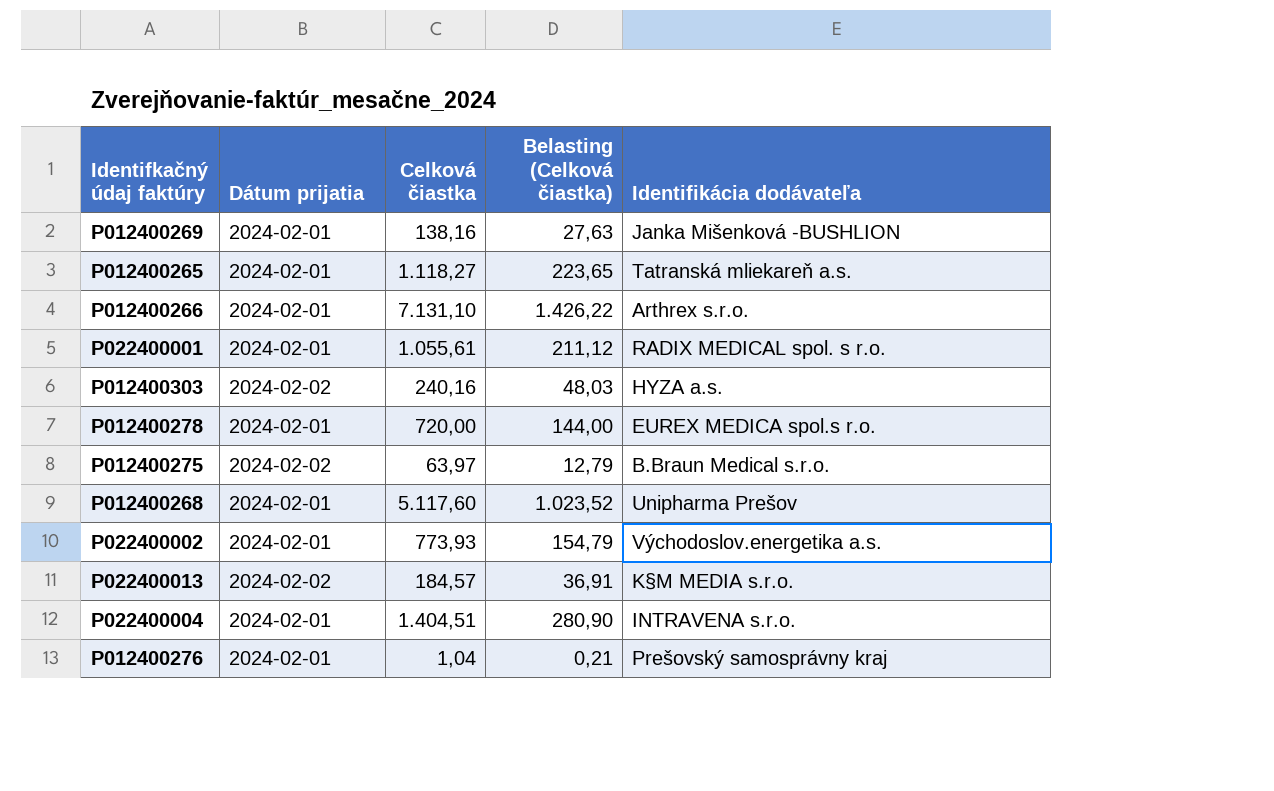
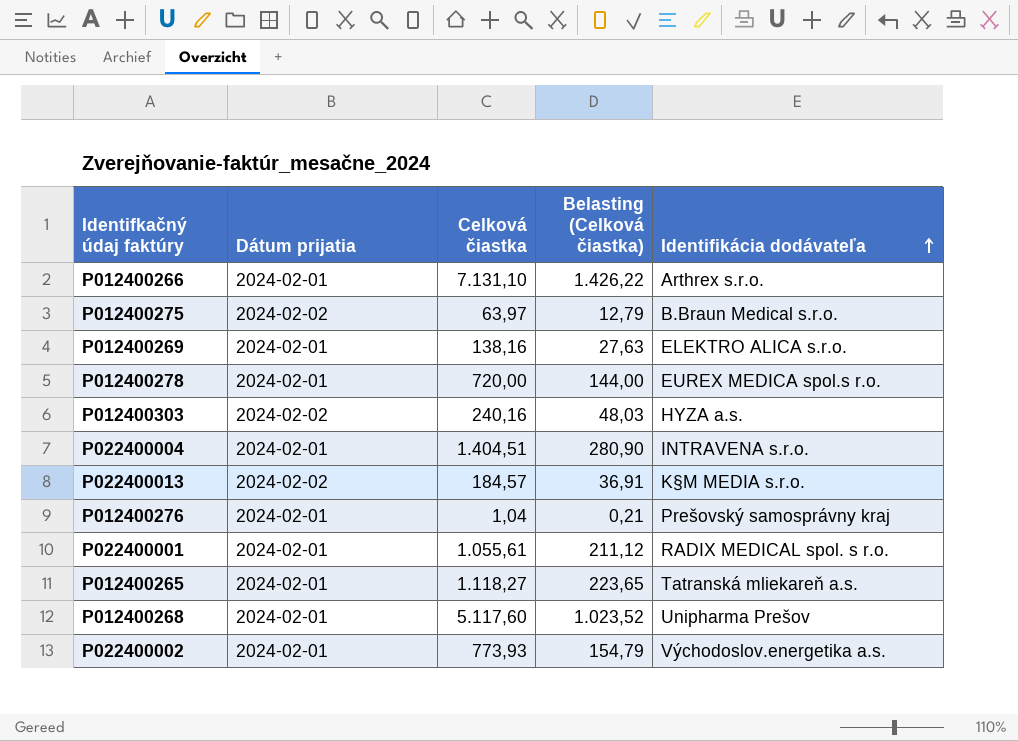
row order: none -> Identifikácia dodávateľa ascending
P012400269 | Identifikácia dodávateľa: Janka Mišenková -BUSHLION -> ELEKTRO ALICA s.r.o.

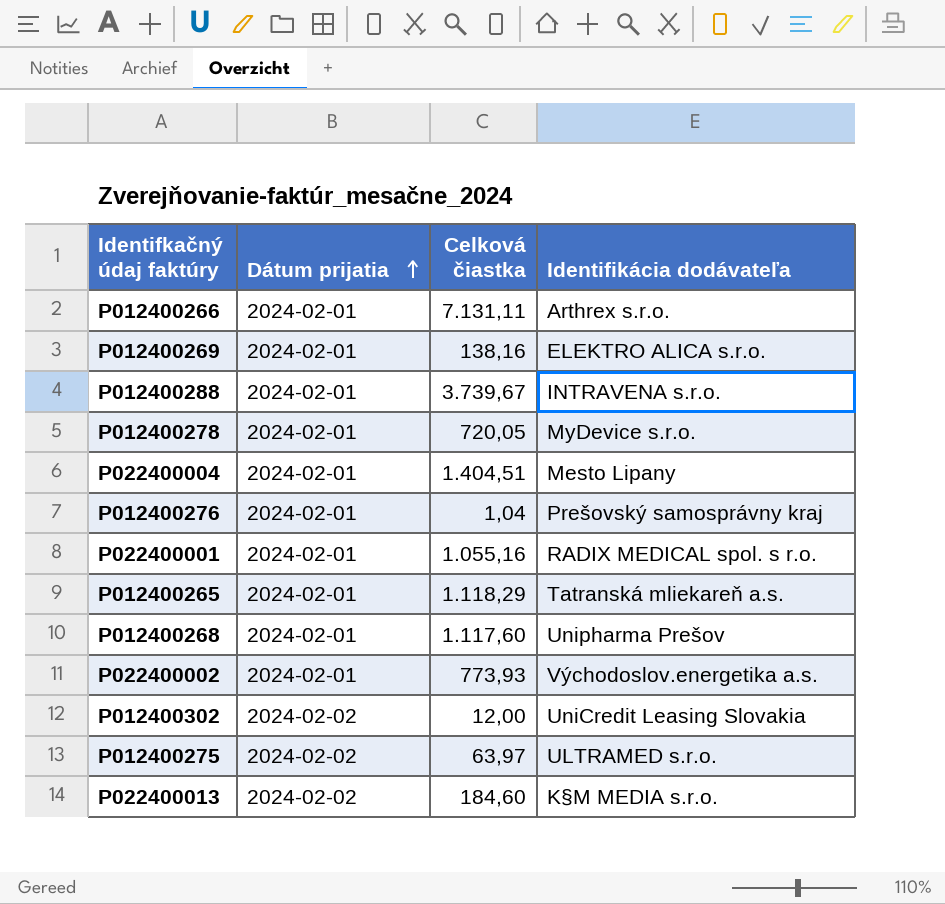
row order: Identifikácia dodávateľa ascending -> Dátum prijatia ascending
column Belasting (Celková čiastka) | formula: [Celková čiastka] * 0,2 -> none
row P012400303: 2024-02-02 | 240,16 | 48,03 | HYZA a.s. -> none
P012400266 | Celková čiastka: 7.131,10 -> 7.131,11
row P012400288: none -> 2024-02-01 | 3.739,67 | INTRAVENA s.r.o.
P012400278 | Celková čiastka: 720,00 -> 720,05
P012400278 | Identifikácia dodávateľa: EUREX MEDICA spol.s r.o. -> MyDevice s.r.o.
P022400004 | Identifikácia dodávateľa: INTRAVENA s.r.o. -> Mesto Lipany
P022400001 | Celková čiastka: 1.055,61 -> 1.055,16
P012400265 | Celková čiastka: 1.118,27 -> 1.118,29
P012400268 | Celková čiastka: 5.117,60 -> 1.117,60
row P012400302: none -> 2024-02-02 | 12,00 | UniCredit Leasing Slovakia
P012400275 | Identifikácia dodávateľa: B.Braun Medical s.r.o. -> ULTRAMED s.r.o.
P022400013 | Celková čiastka: 184,57 -> 184,60

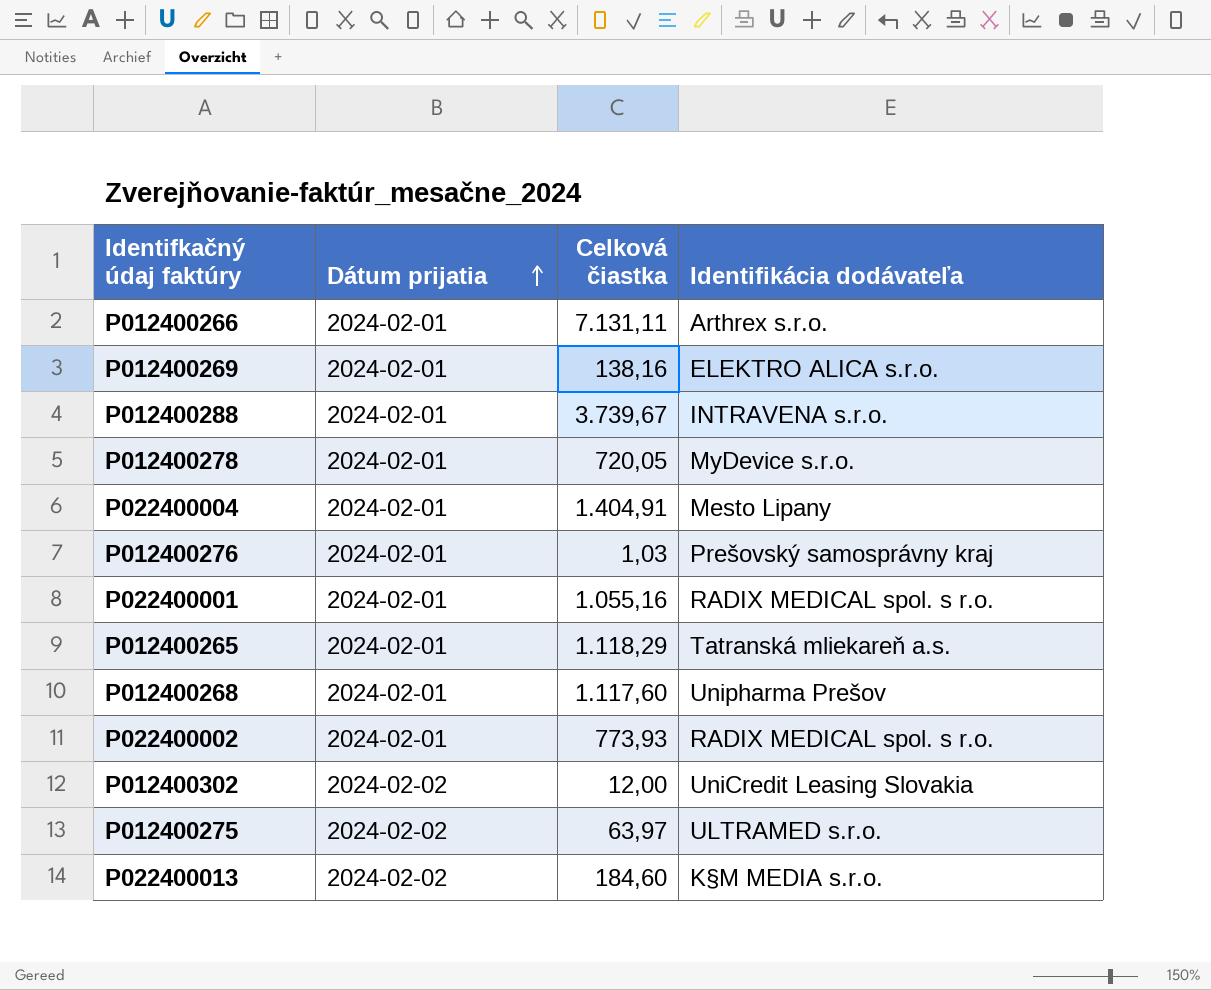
P022400004 | Celková čiastka: 1.404,51 -> 1.404,91
P012400276 | Celková čiastka: 1,04 -> 1,03
P022400002 | Identifikácia dodávateľa: Východoslov.energetika a.s. -> RADIX MEDICAL spol. s r.o.

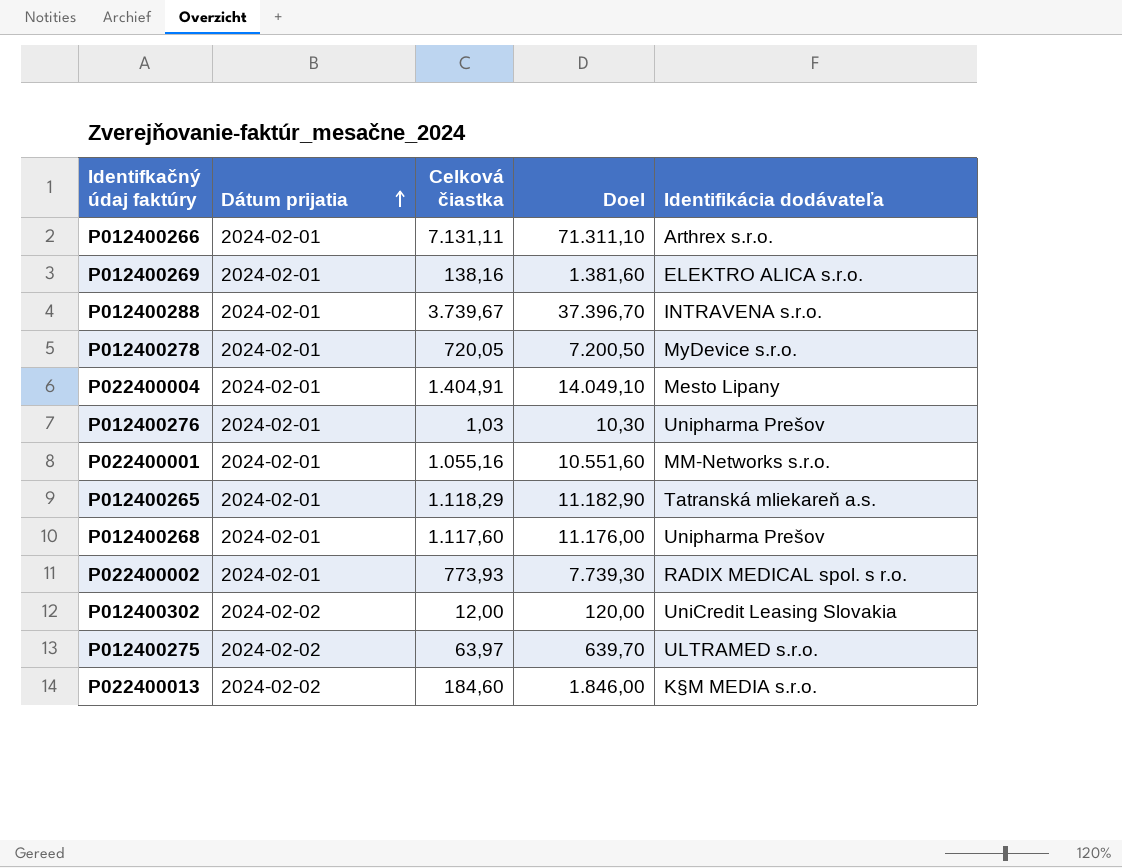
column Doel | formula: none -> [Celková čiastka] * 10
P012400276 | Identifikácia dodávateľa: Prešovský samosprávny kraj -> Unipharma Prešov
P022400001 | Identifikácia dodávateľa: RADIX MEDICAL spol. s r.o. -> MM-Networks s.r.o.

